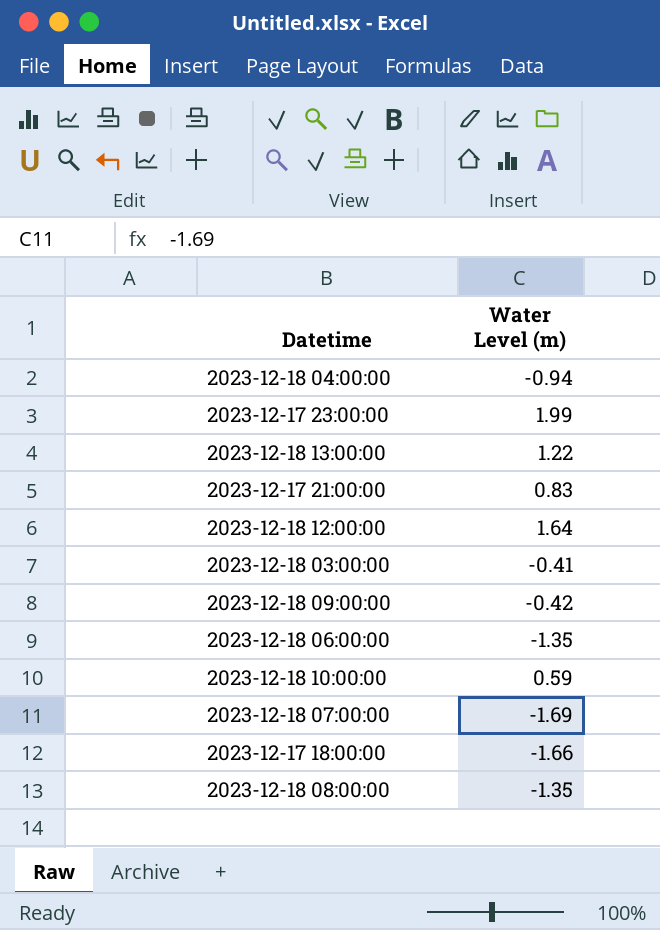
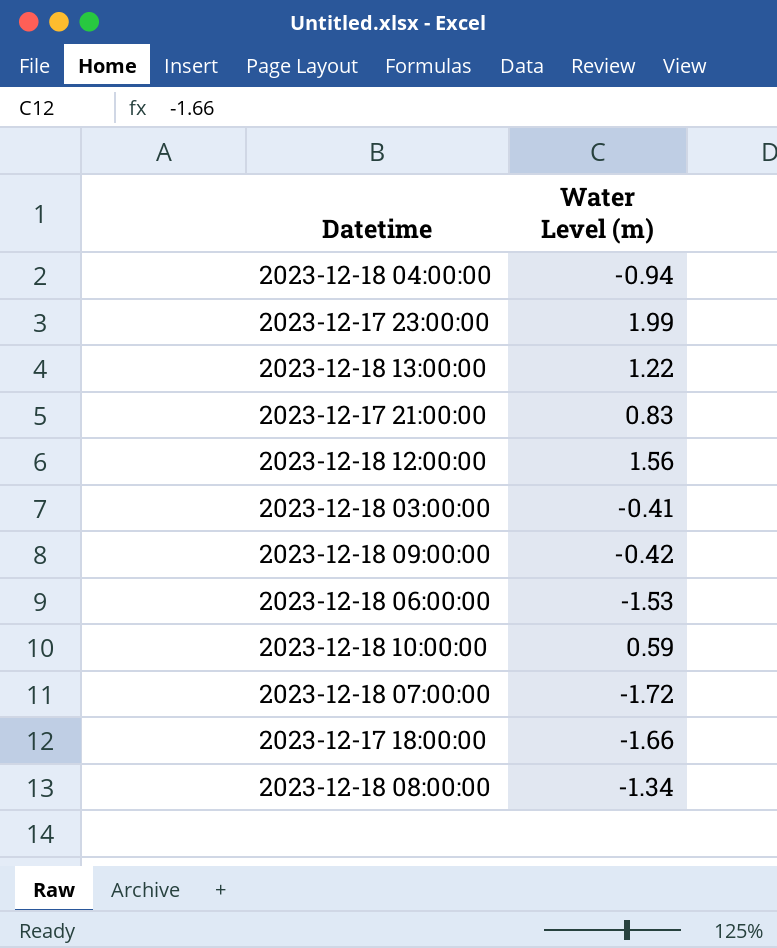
2023-12-18 12:00:00 | Water Level (m): 1.64 -> 1.56
2023-12-18 06:00:00 | Water Level (m): -1.35 -> -1.53
2023-12-18 07:00:00 | Water Level (m): -1.69 -> -1.72
2023-12-18 08:00:00 | Water Level (m): -1.35 -> -1.34

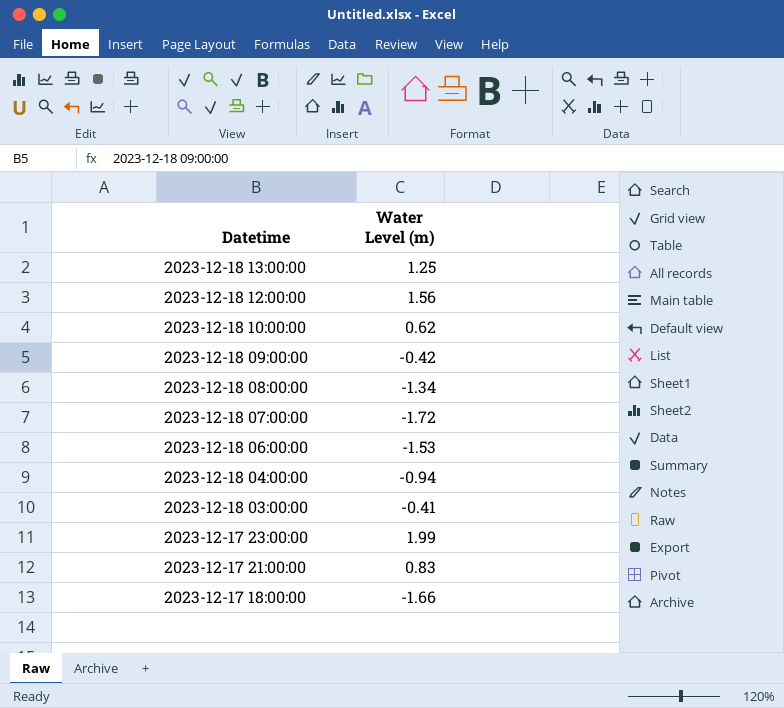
row order: none -> Datetime descending
2023-12-18 13:00:00 | Water Level (m): 1.22 -> 1.25
2023-12-18 10:00:00 | Water Level (m): 0.59 -> 0.62

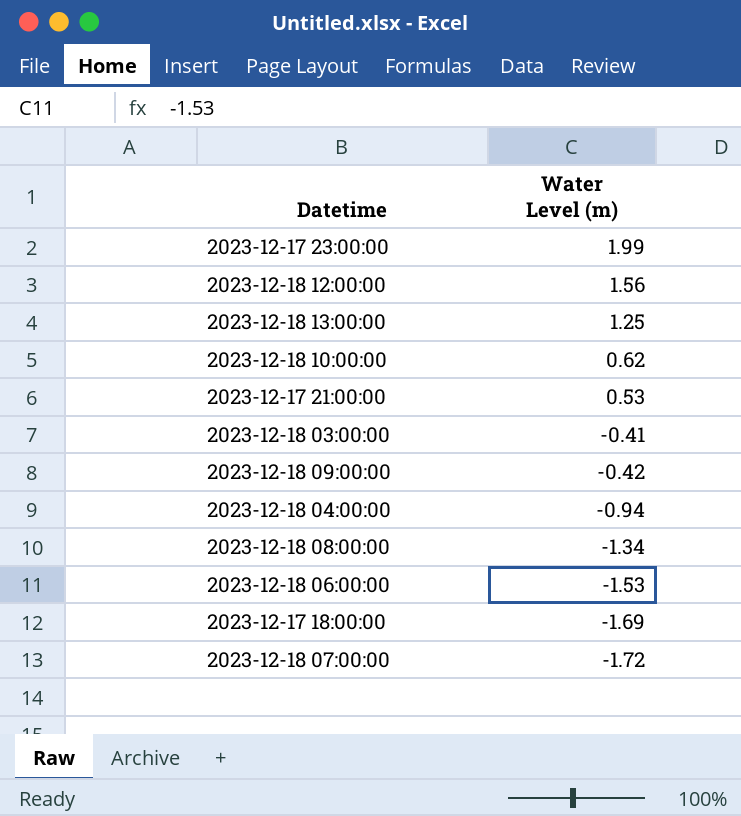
row order: Datetime descending -> Water Level (m) descending
2023-12-17 21:00:00 | Water Level (m): 0.83 -> 0.53
2023-12-17 18:00:00 | Water Level (m): -1.66 -> -1.69

